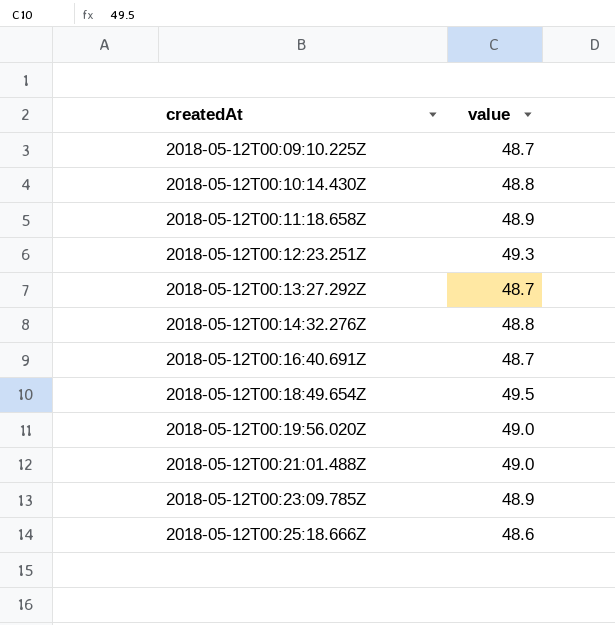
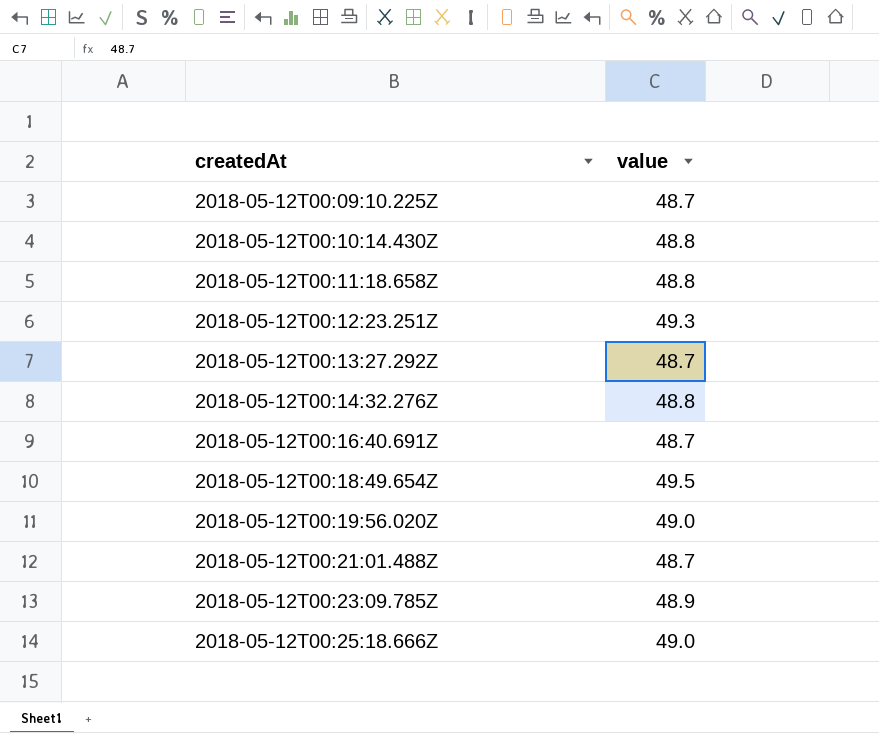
2018-05-12T00:11:18.658Z | value: 48.9 -> 48.8
2018-05-12T00:21:01.488Z | value: 49.0 -> 48.7
2018-05-12T00:25:18.666Z | value: 48.6 -> 49.0

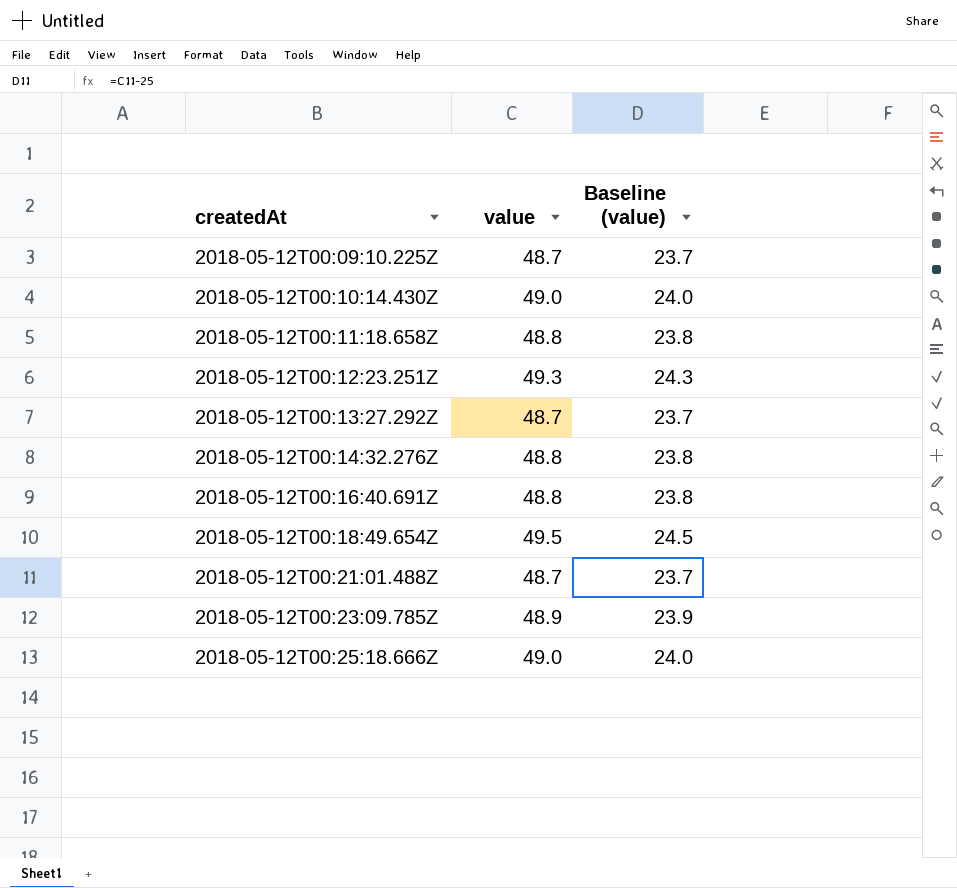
column Baseline (value) | formula: none -> [value] - 25
row 2018-05-12T00:19:56.020Z: 49.0 -> none
2018-05-12T00:10:14.430Z | value: 48.8 -> 49.0
2018-05-12T00:16:40.691Z | value: 48.7 -> 48.8

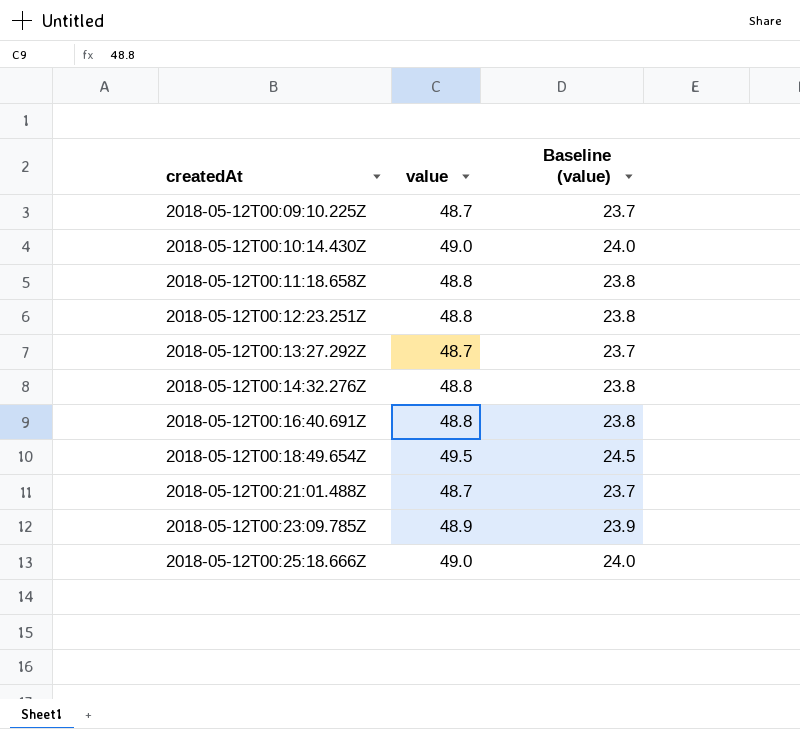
2018-05-12T00:12:23.251Z | value: 49.3 -> 48.8
2018-05-12T00:12:23.251Z | Baseline (value): 24.3 -> 23.8

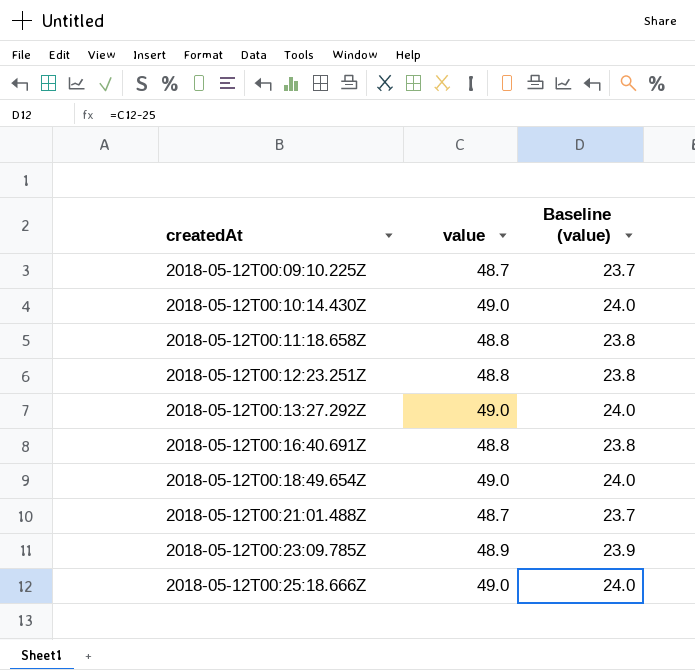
row 2018-05-12T00:14:32.276Z: 48.8 | 23.8 -> none
2018-05-12T00:13:27.292Z | value: 48.7 -> 49.0
2018-05-12T00:13:27.292Z | Baseline (value): 23.7 -> 24.0
2018-05-12T00:18:49.654Z | value: 49.5 -> 49.0
2018-05-12T00:18:49.654Z | Baseline (value): 24.5 -> 24.0

